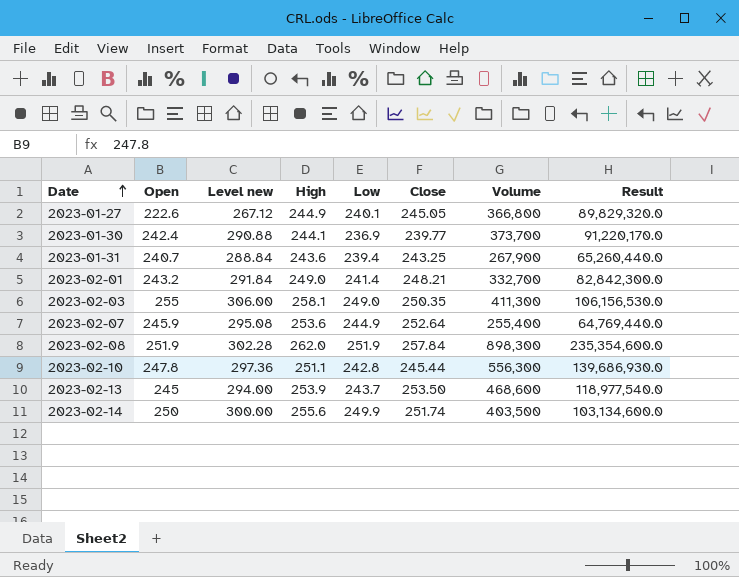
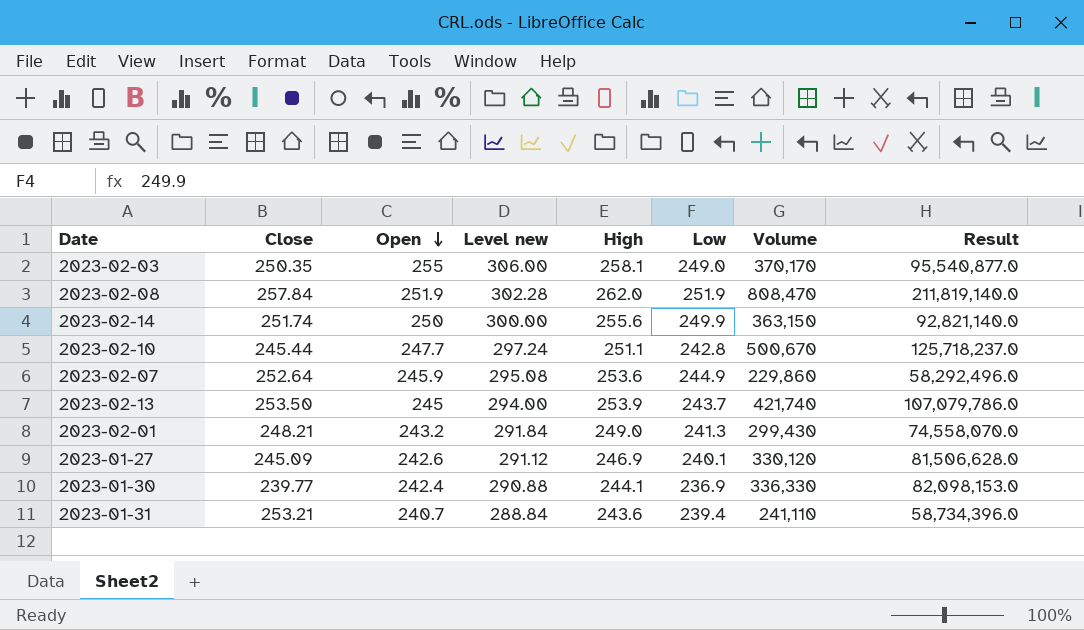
row order: Date ascending -> Open descending
column Close | position: 6 -> 2
2023-02-03 | Volume: 411,300 -> 370,170
2023-02-03 | Result: 106,156,530.0 -> 95,540,877.0
2023-02-08 | Volume: 898,300 -> 808,470
2023-02-08 | Result: 235,354,600.0 -> 211,819,140.0
2023-02-14 | Volume: 403,500 -> 363,150
2023-02-14 | Result: 103,134,600.0 -> 92,821,140.0
2023-02-10 | Open: 247.8 -> 247.7
2023-02-10 | Level new: 297.36 -> 297.24
2023-02-10 | Volume: 556,300 -> 500,670
2023-02-10 | Result: 139,686,930.0 -> 125,718,237.0
2023-02-07 | Volume: 255,400 -> 229,860
2023-02-07 | Result: 64,769,440.0 -> 58,292,496.0
2023-02-13 | Volume: 468,600 -> 421,740
2023-02-13 | Result: 118,977,540.0 -> 107,079,786.0
2023-02-01 | Low: 241.4 -> 241.3
2023-02-01 | Volume: 332,700 -> 299,430
2023-02-01 | Result: 82,842,300.0 -> 74,558,070.0
2023-01-27 | Close: 245.05 -> 245.09
2023-01-27 | Open: 222.6 -> 242.6
2023-01-27 | Level new: 267.12 -> 291.12
2023-01-27 | High: 244.9 -> 246.9
2023-01-27 | Volume: 366,800 -> 330,120
2023-01-27 | Result: 89,829,320.0 -> 81,506,628.0
2023-01-30 | Volume: 373,700 -> 336,330
2023-01-30 | Result: 91,220,170.0 -> 82,098,153.0
2023-01-31 | Close: 243.25 -> 253.21
2023-01-31 | Volume: 267,900 -> 241,110
2023-01-31 | Result: 65,260,440.0 -> 58,734,396.0

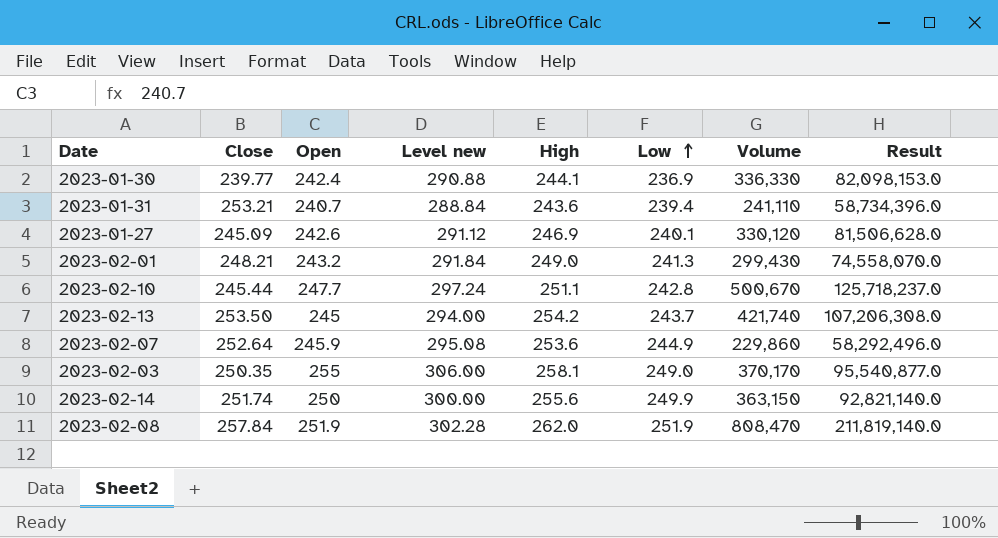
row order: Open descending -> Low ascending
2023-02-13 | High: 253.9 -> 254.2
2023-02-13 | Result: 107,079,786.0 -> 107,206,308.0

